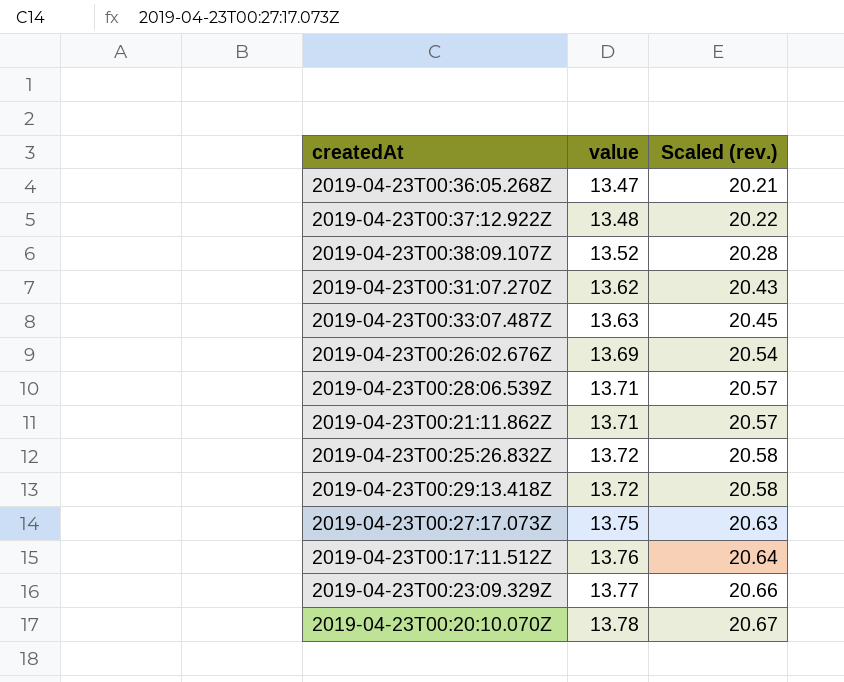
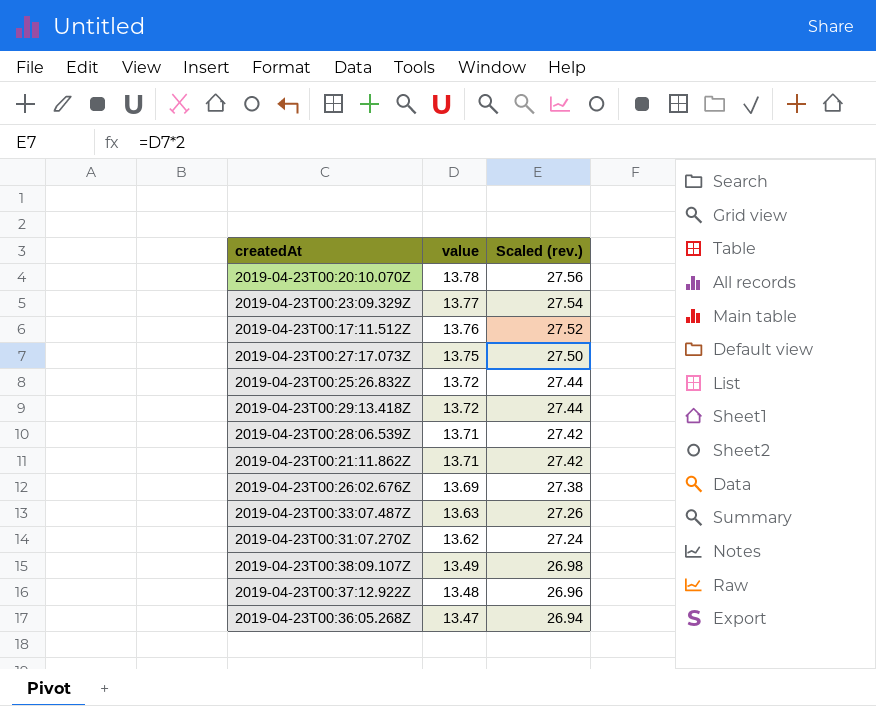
row order: value ascending -> value descending
column Scaled (rev.) | formula: [value] * 1.5 -> [value] * 2
2019-04-23T00:38:09.107Z | value: 13.52 -> 13.49

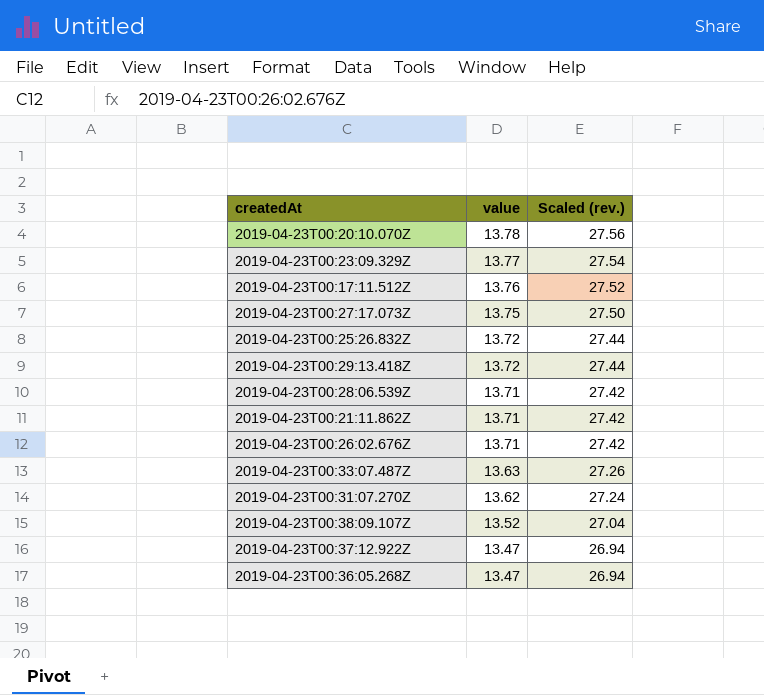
2019-04-23T00:26:02.676Z | value: 13.69 -> 13.71
2019-04-23T00:26:02.676Z | Scaled (rev.): 27.38 -> 27.42
2019-04-23T00:38:09.107Z | value: 13.49 -> 13.52
2019-04-23T00:38:09.107Z | Scaled (rev.): 26.98 -> 27.04
2019-04-23T00:37:12.922Z | value: 13.48 -> 13.47
2019-04-23T00:37:12.922Z | Scaled (rev.): 26.96 -> 26.94

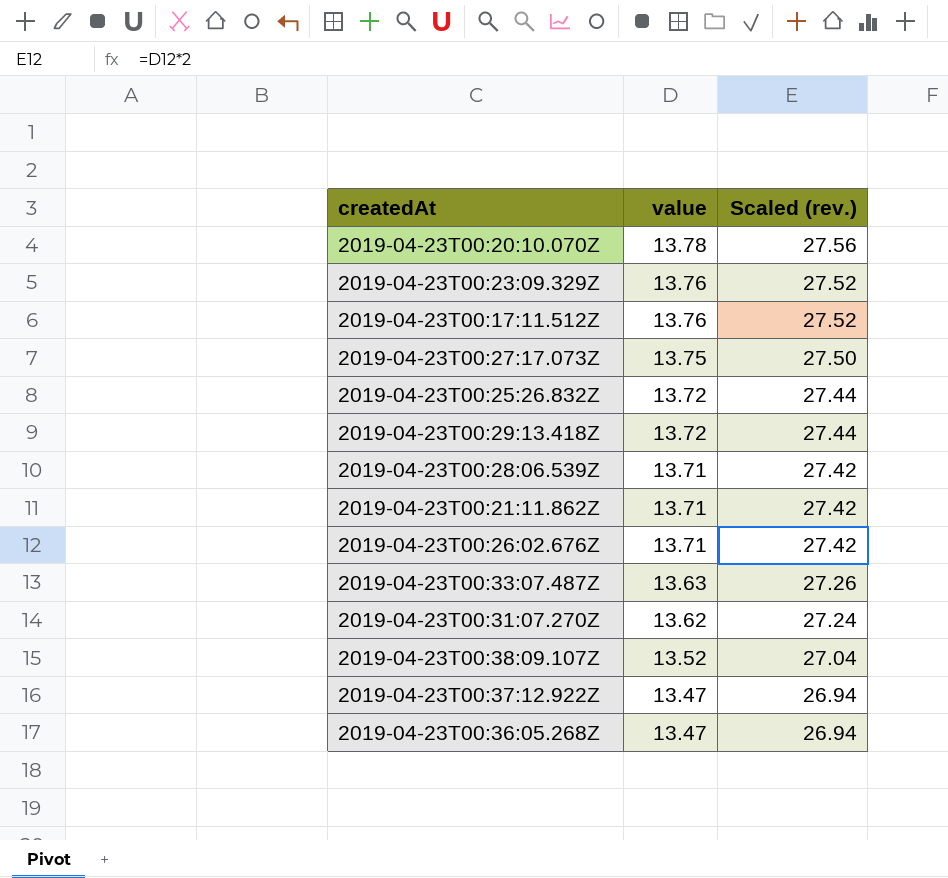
2019-04-23T00:23:09.329Z | value: 13.77 -> 13.76
2019-04-23T00:23:09.329Z | Scaled (rev.): 27.54 -> 27.52

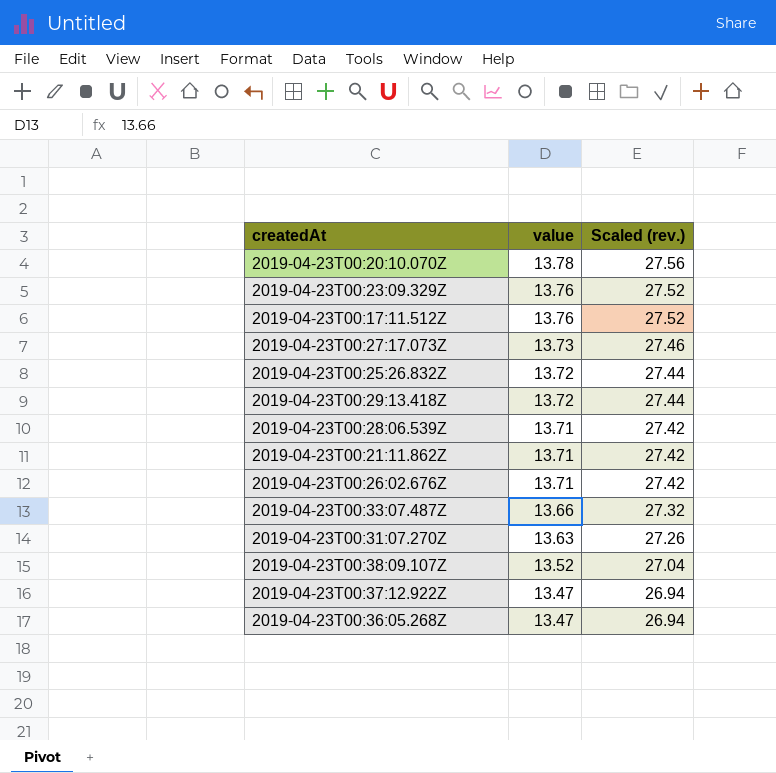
2019-04-23T00:27:17.073Z | value: 13.75 -> 13.73
2019-04-23T00:27:17.073Z | Scaled (rev.): 27.50 -> 27.46
2019-04-23T00:33:07.487Z | value: 13.63 -> 13.66
2019-04-23T00:33:07.487Z | Scaled (rev.): 27.26 -> 27.32
2019-04-23T00:31:07.270Z | value: 13.62 -> 13.63
2019-04-23T00:31:07.270Z | Scaled (rev.): 27.24 -> 27.26

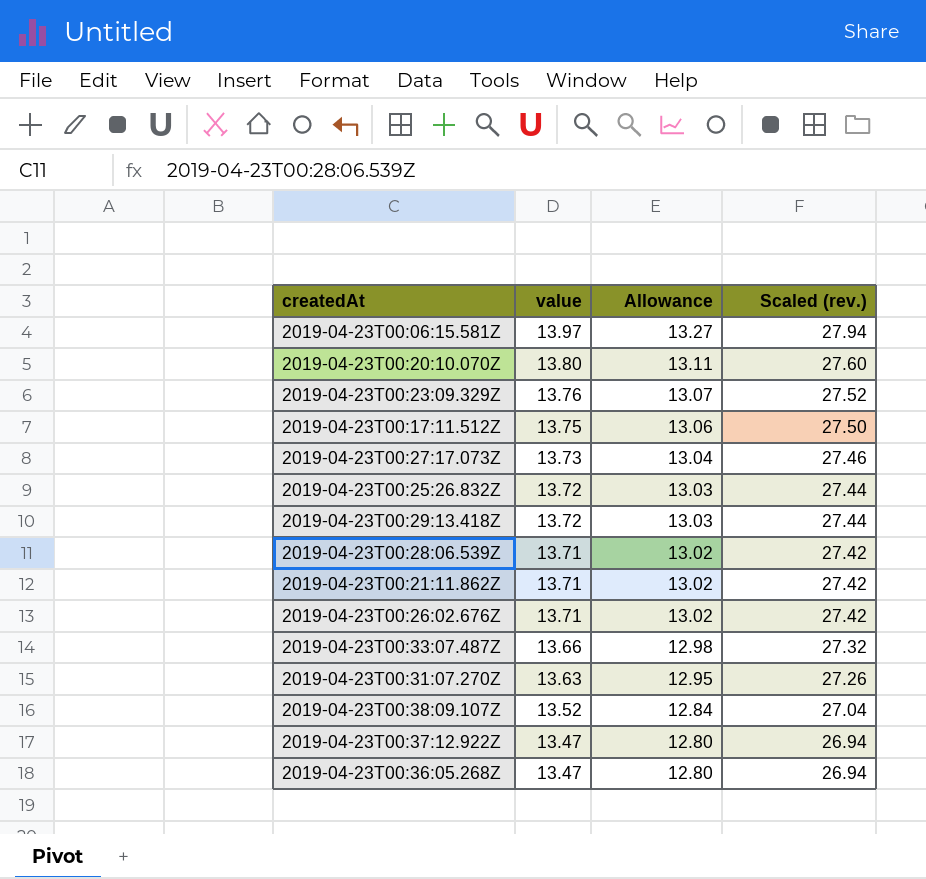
column Allowance | formula: none -> [value] * 0.95
row 2019-04-23T00:06:15.581Z: none -> 13.97 | 13.27 | 27.94
2019-04-23T00:20:10.070Z | value: 13.78 -> 13.80
2019-04-23T00:20:10.070Z | Scaled (rev.): 27.56 -> 27.60
2019-04-23T00:17:11.512Z | value: 13.76 -> 13.75
2019-04-23T00:17:11.512Z | Scaled (rev.): 27.52 -> 27.50

